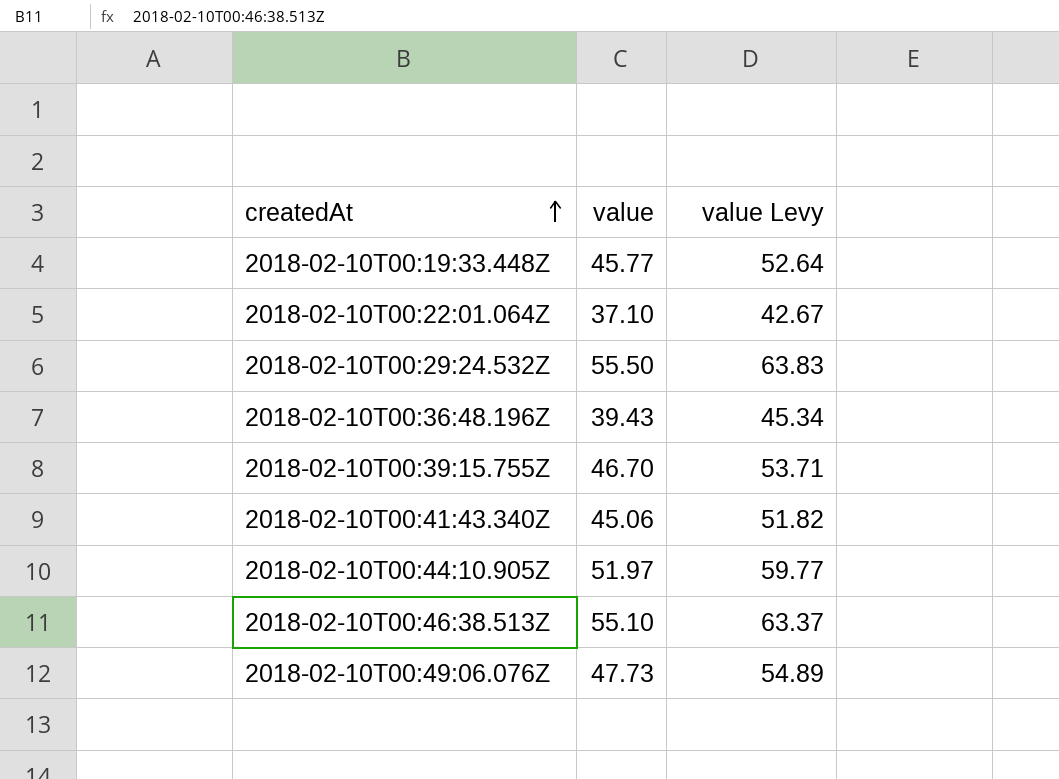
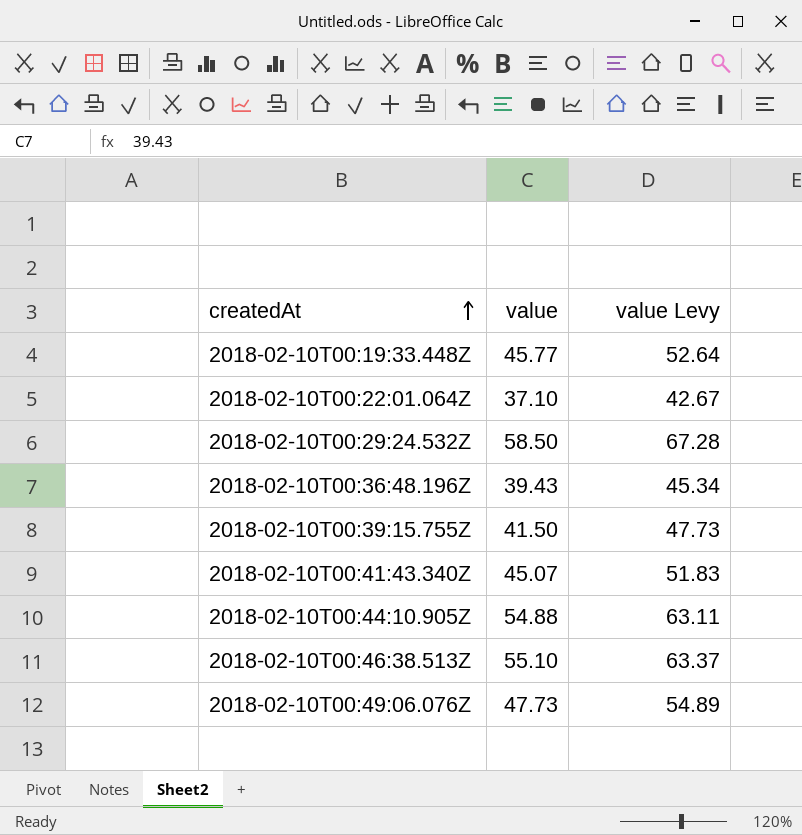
2018-02-10T00:29:24.532Z | value: 55.50 -> 58.50
2018-02-10T00:29:24.532Z | value Levy: 63.83 -> 67.28
2018-02-10T00:39:15.755Z | value: 46.70 -> 41.50
2018-02-10T00:39:15.755Z | value Levy: 53.71 -> 47.73
2018-02-10T00:41:43.340Z | value: 45.06 -> 45.07
2018-02-10T00:41:43.340Z | value Levy: 51.82 -> 51.83
2018-02-10T00:44:10.905Z | value: 51.97 -> 54.88
2018-02-10T00:44:10.905Z | value Levy: 59.77 -> 63.11

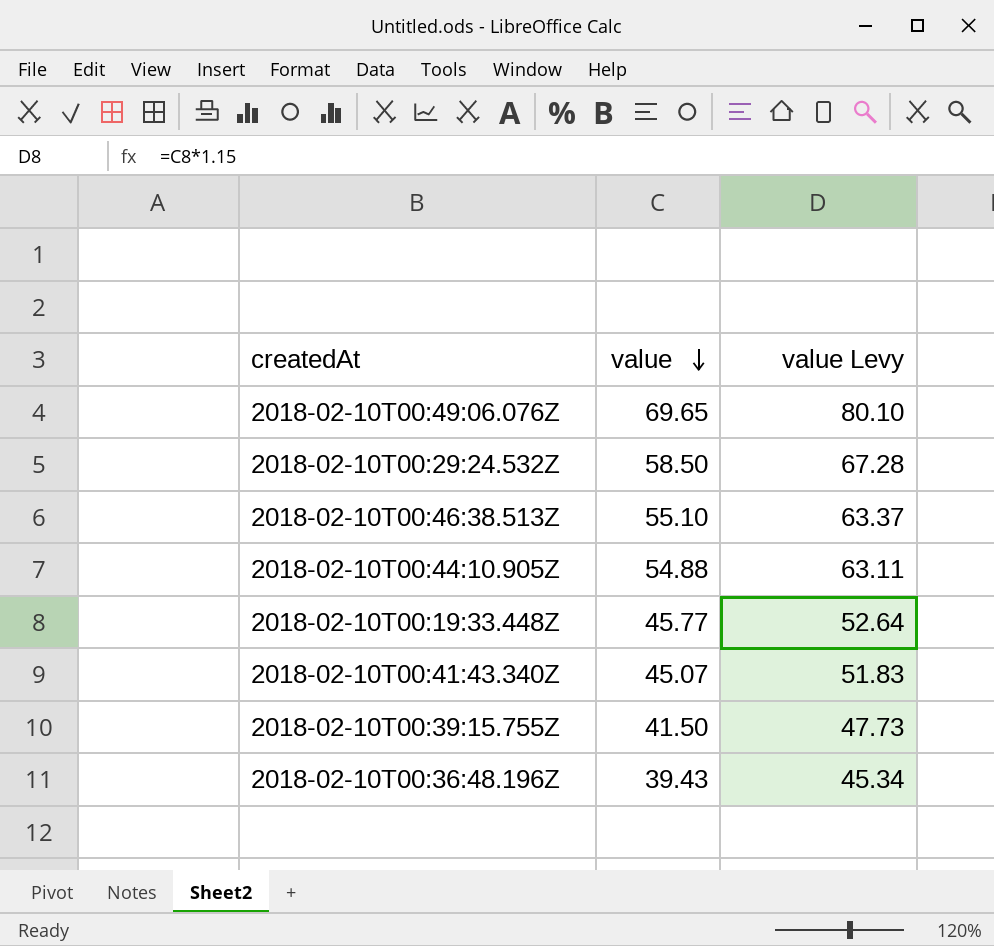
row order: createdAt ascending -> value descending
row 2018-02-10T00:22:01.064Z: 37.10 | 42.67 -> none
2018-02-10T00:49:06.076Z | value: 47.73 -> 69.65
2018-02-10T00:49:06.076Z | value Levy: 54.89 -> 80.10

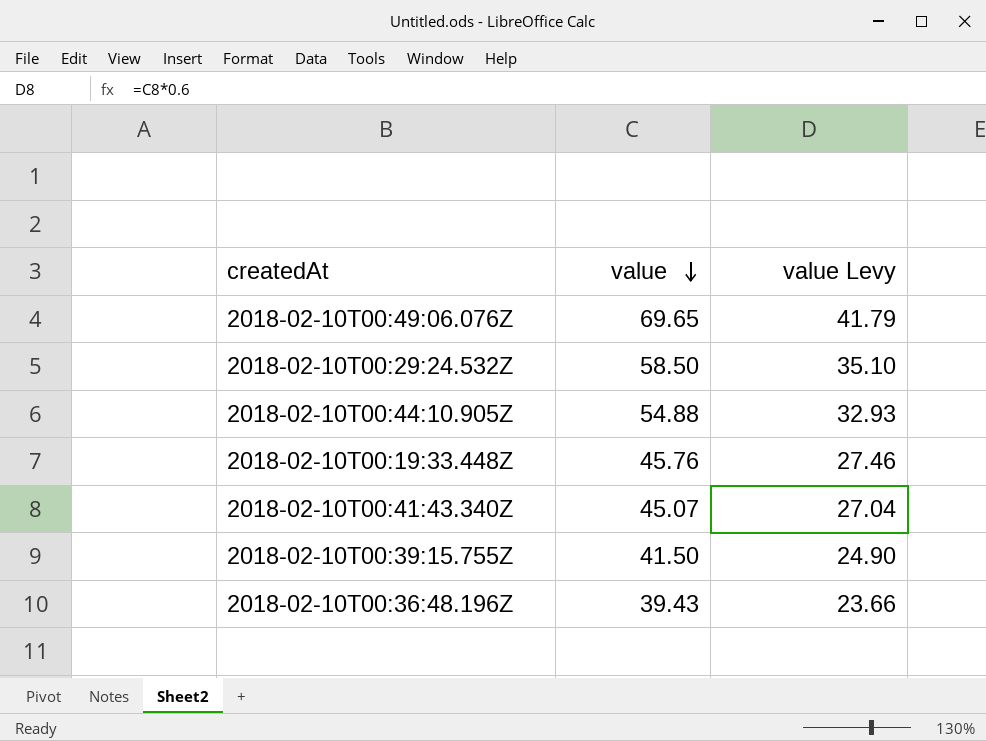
column value Levy | formula: [value] * 1.15 -> [value] * 0.6
row 2018-02-10T00:46:38.513Z: 55.10 | 63.37 -> none
2018-02-10T00:19:33.448Z | value: 45.77 -> 45.76

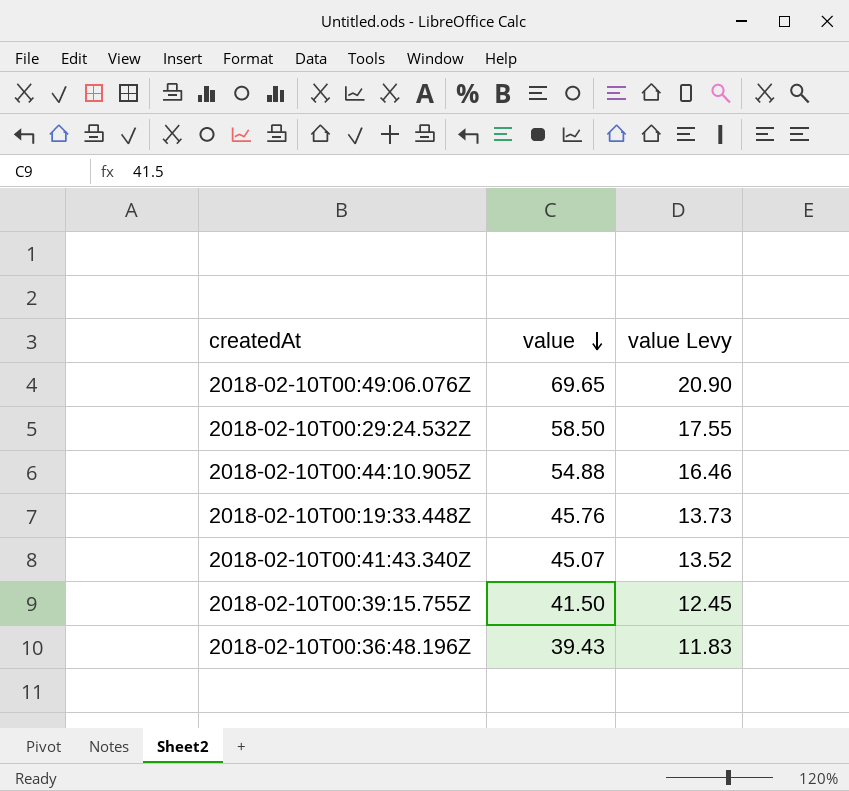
column value Levy | formula: [value] * 0.6 -> [value] * 0.3

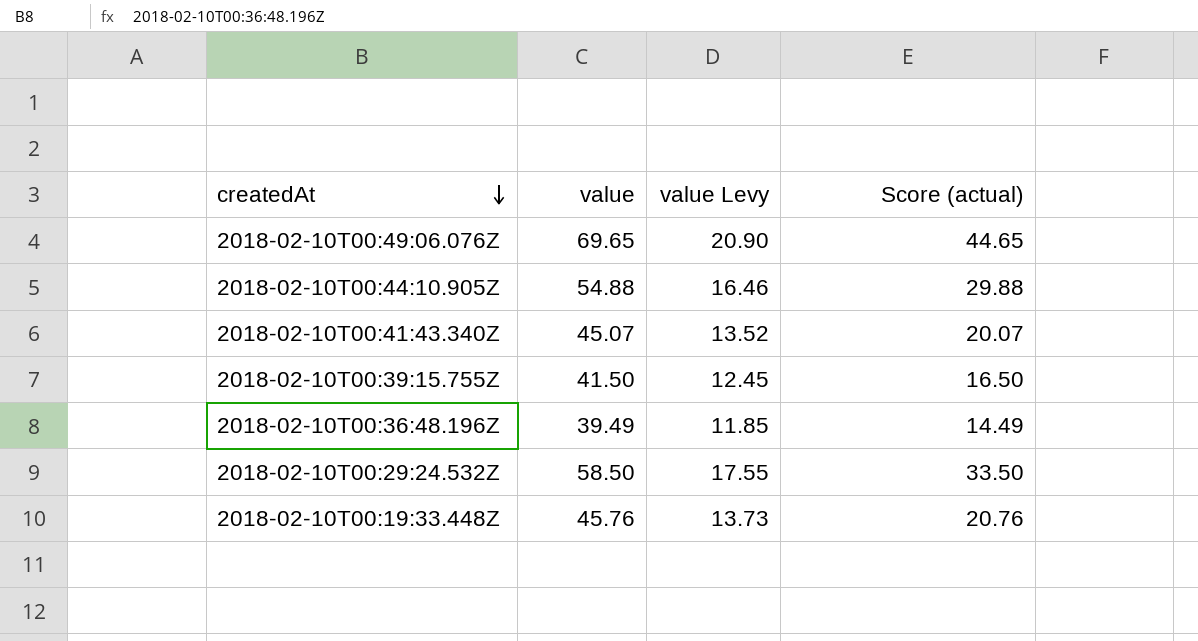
row order: value descending -> createdAt descending
column Score (actual) | formula: none -> [value] - 25
2018-02-10T00:36:48.196Z | value: 39.43 -> 39.49
2018-02-10T00:36:48.196Z | value Levy: 11.83 -> 11.85

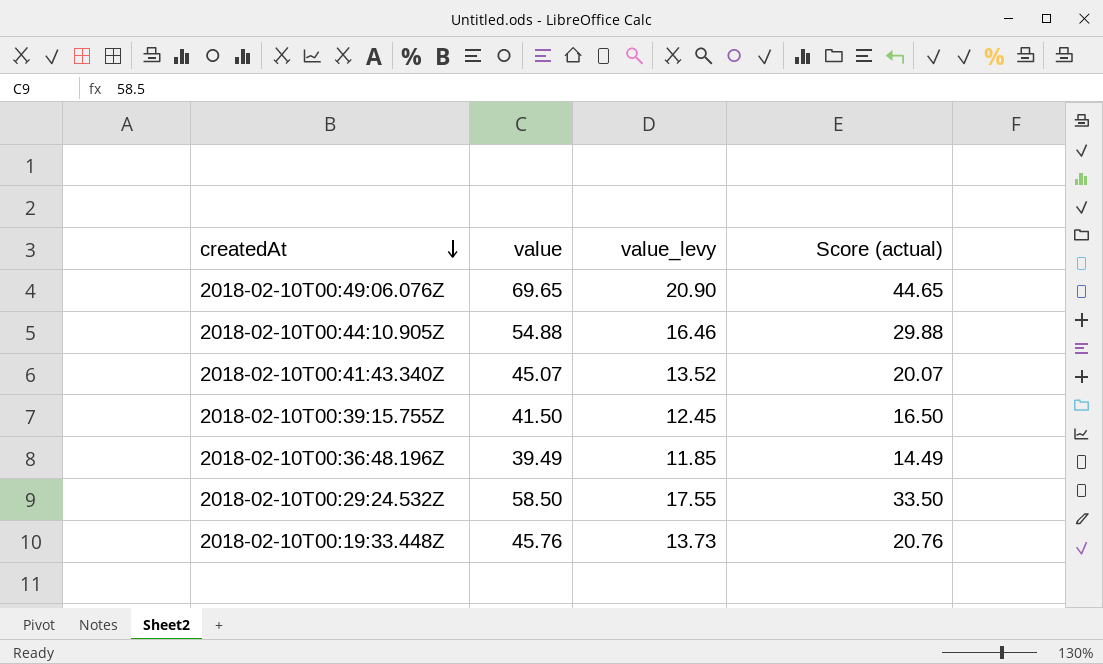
column name: value Levy -> value_levy

